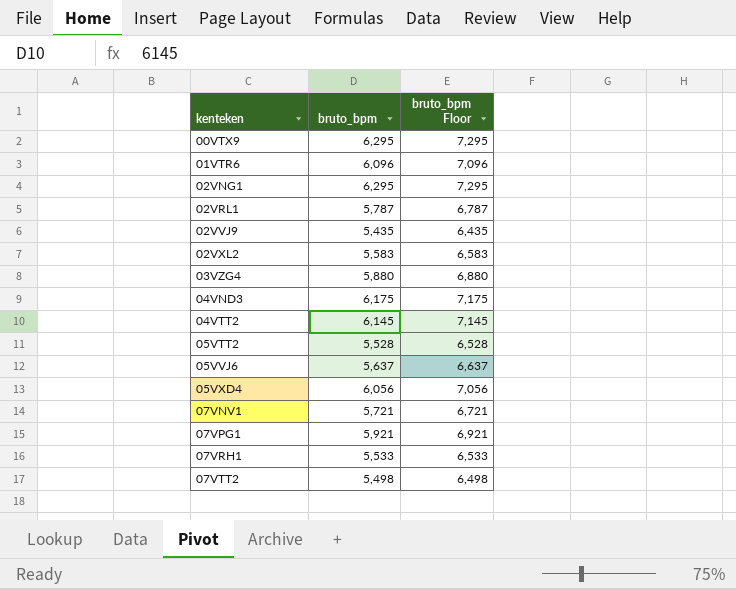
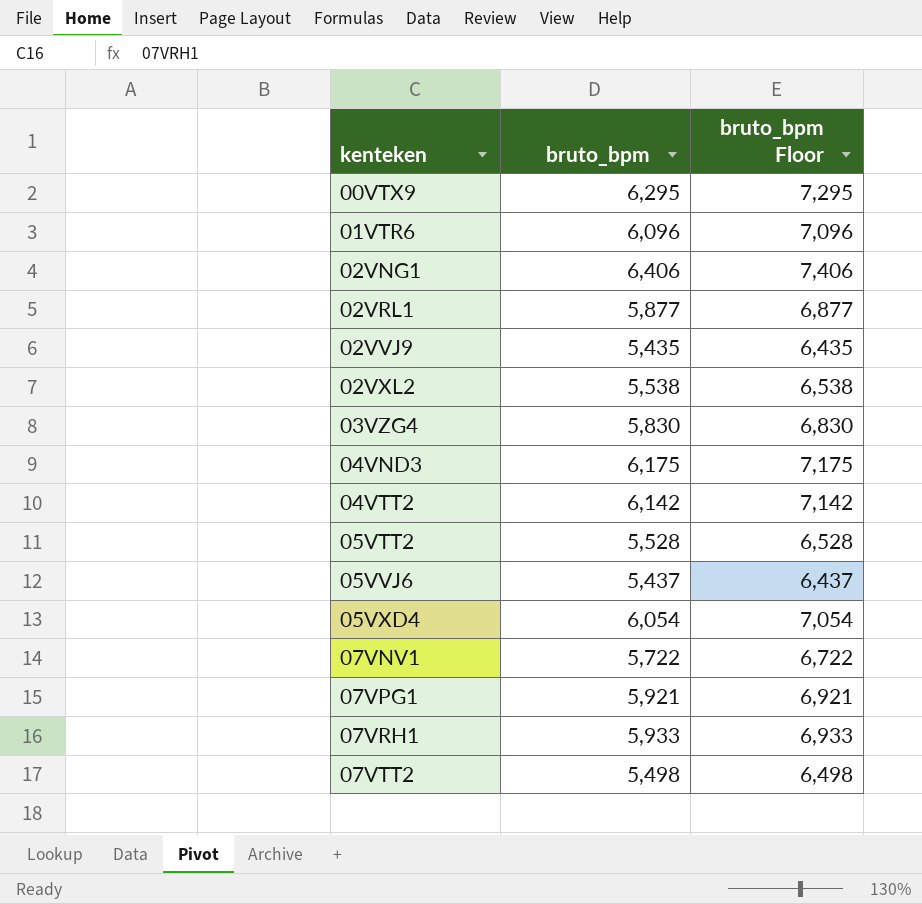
02VNG1 | bruto_bpm: 6,295 -> 6,406
02VNG1 | bruto_bpm Floor: 7,295 -> 7,406
02VRL1 | bruto_bpm: 5,787 -> 5,877
02VRL1 | bruto_bpm Floor: 6,787 -> 6,877
02VXL2 | bruto_bpm: 5,583 -> 5,538
02VXL2 | bruto_bpm Floor: 6,583 -> 6,538
03VZG4 | bruto_bpm: 5,880 -> 5,830
03VZG4 | bruto_bpm Floor: 6,880 -> 6,830
04VTT2 | bruto_bpm: 6,145 -> 6,142
04VTT2 | bruto_bpm Floor: 7,145 -> 7,142
05VVJ6 | bruto_bpm: 5,637 -> 5,437
05VVJ6 | bruto_bpm Floor: 6,637 -> 6,437
05VXD4 | bruto_bpm: 6,056 -> 6,054
05VXD4 | bruto_bpm Floor: 7,056 -> 7,054
07VNV1 | bruto_bpm: 5,721 -> 5,722
07VNV1 | bruto_bpm Floor: 6,721 -> 6,722
07VRH1 | bruto_bpm: 5,533 -> 5,933
07VRH1 | bruto_bpm Floor: 6,533 -> 6,933

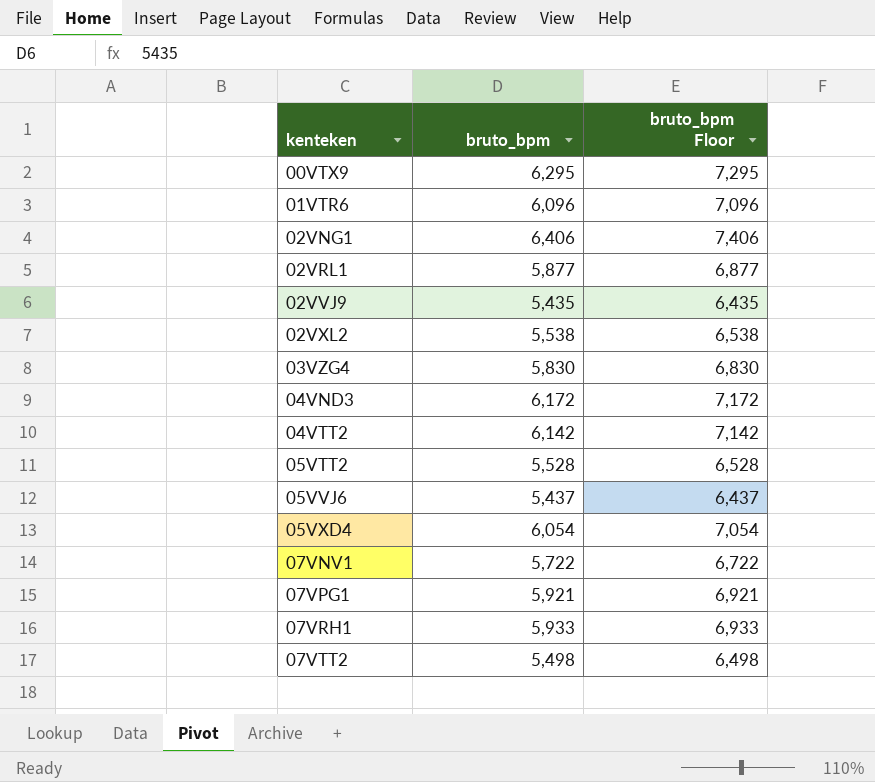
04VND3 | bruto_bpm: 6,175 -> 6,172
04VND3 | bruto_bpm Floor: 7,175 -> 7,172

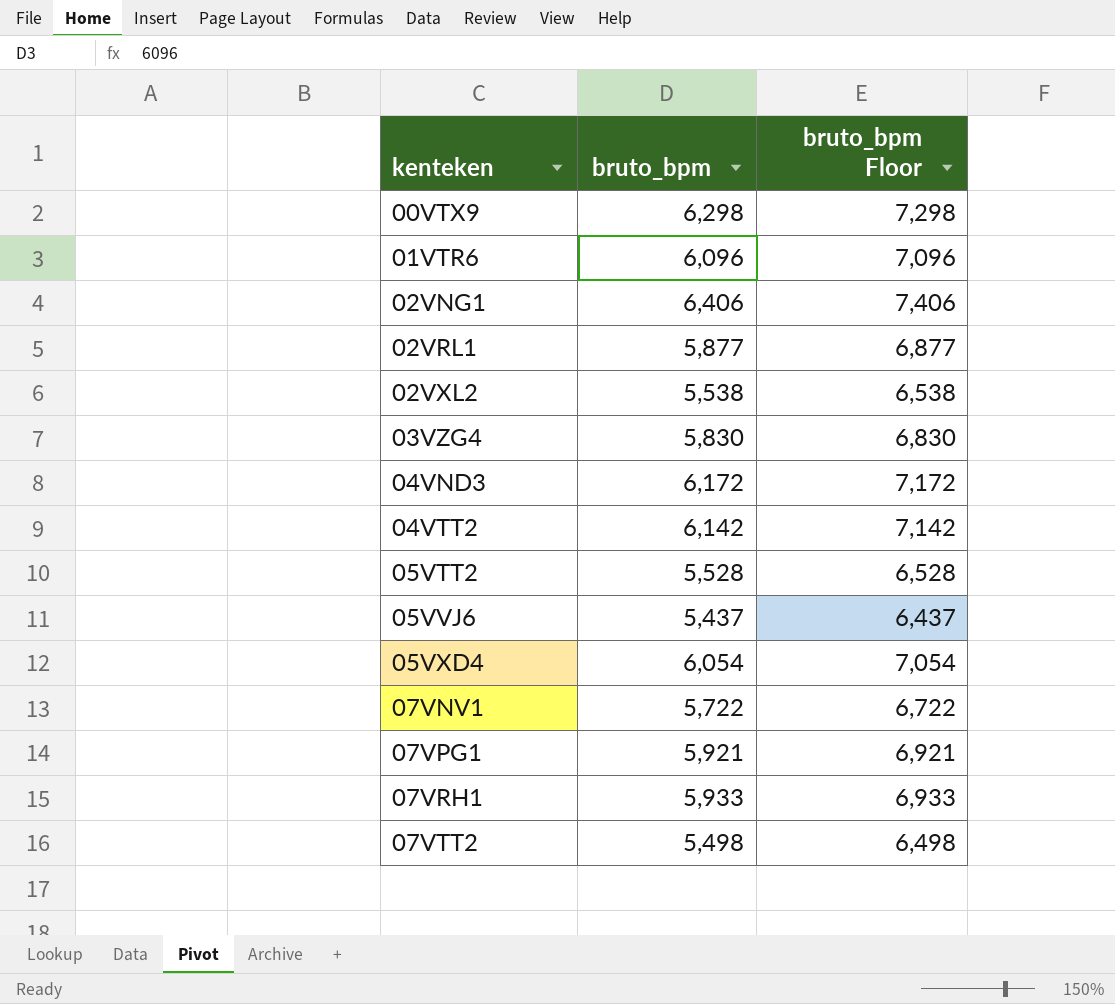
row 02VVJ9: 5,435 | 6,435 -> none
00VTX9 | bruto_bpm: 6,295 -> 6,298
00VTX9 | bruto_bpm Floor: 7,295 -> 7,298

